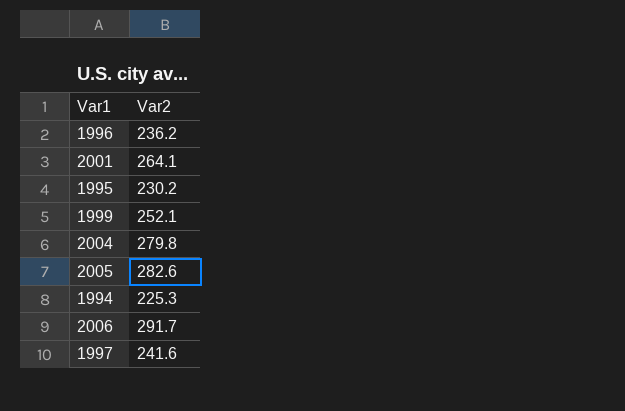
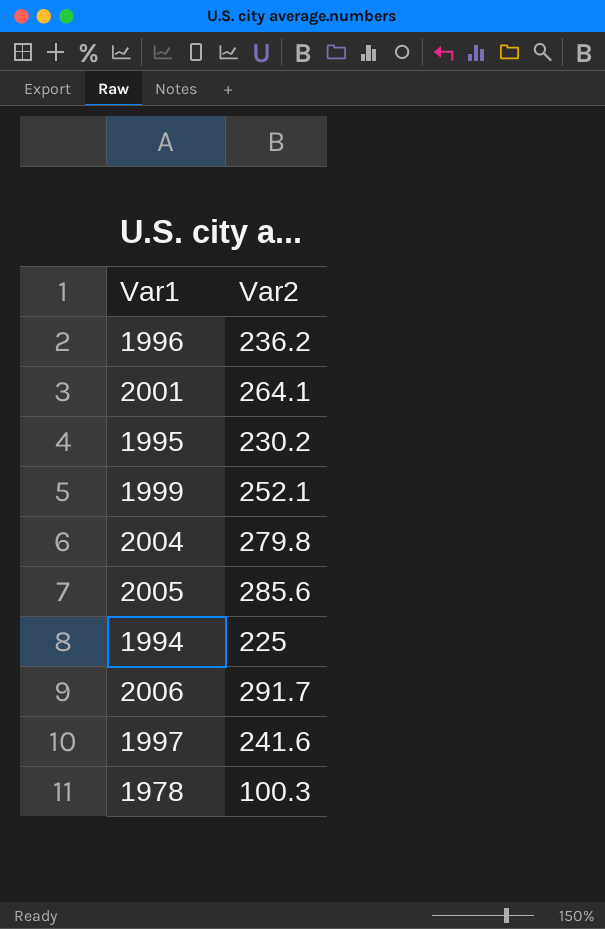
2005 | Var2: 282.6 -> 285.6
1994 | Var2: 225.3 -> 225
row 1978: none -> 100.3

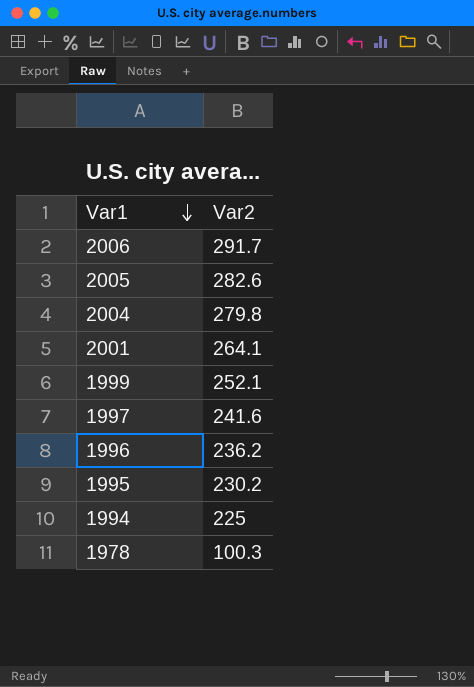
row order: none -> Var1 descending
2005 | Var2: 285.6 -> 282.6

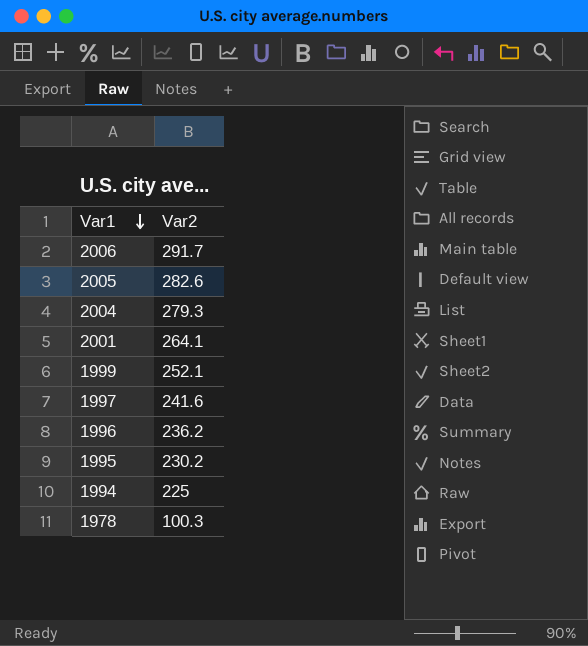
2004 | Var2: 279.8 -> 279.3

